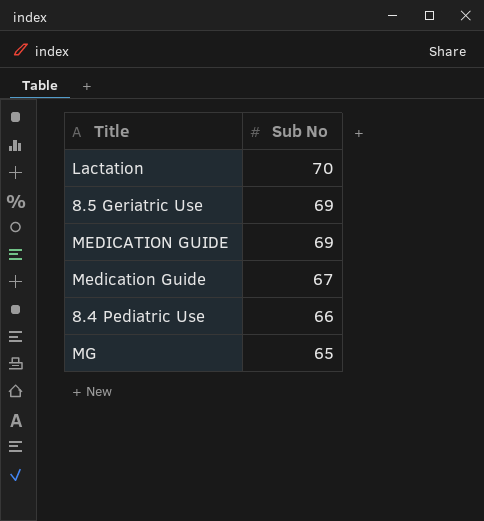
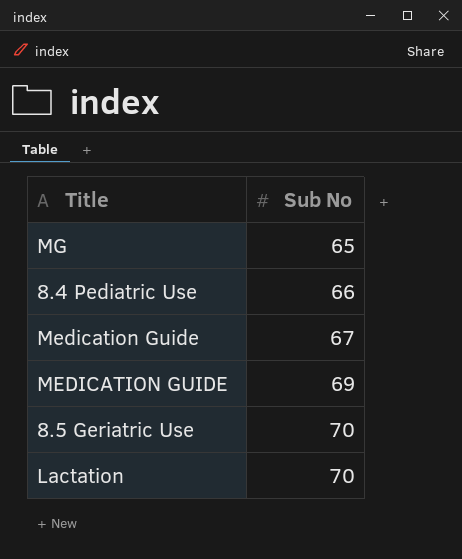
row order: Sub No descending -> Sub No ascending
8.5 Geriatric Use | Sub No: 69 -> 70

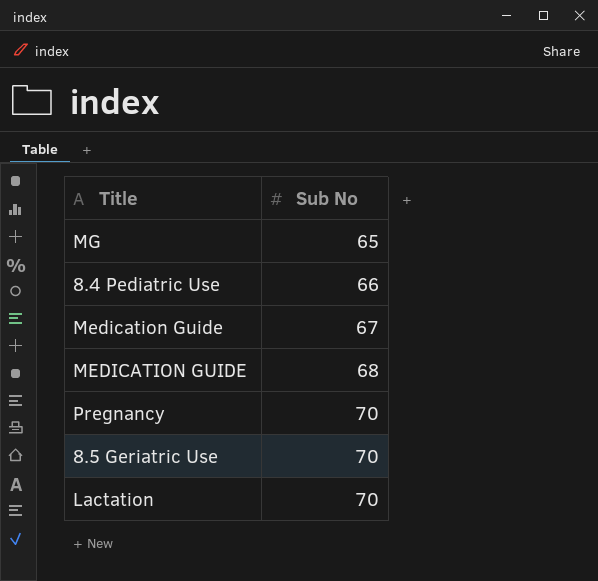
MEDICATION GUIDE | Sub No: 69 -> 68
row Pregnancy: none -> 70

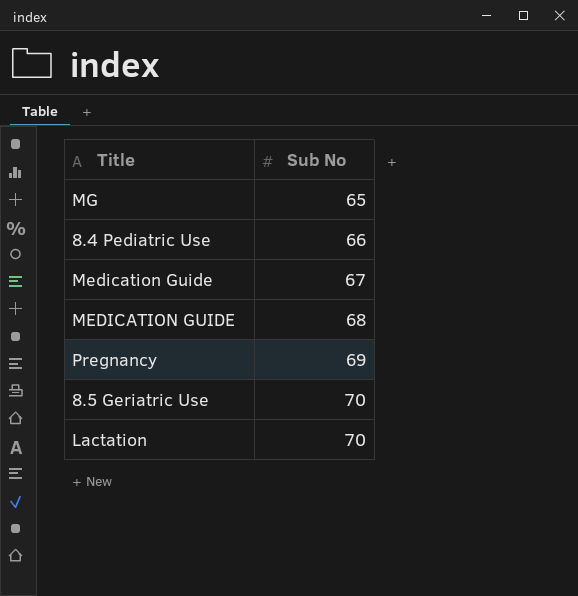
Pregnancy | Sub No: 70 -> 69

